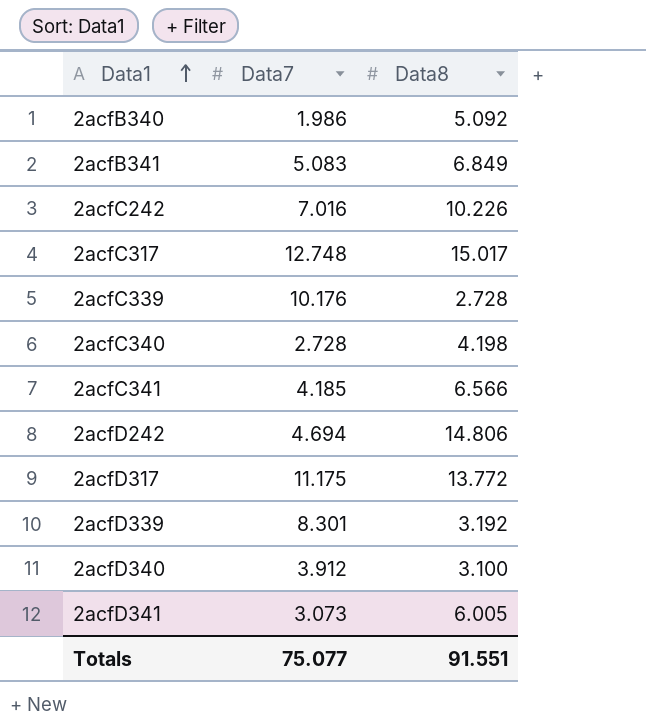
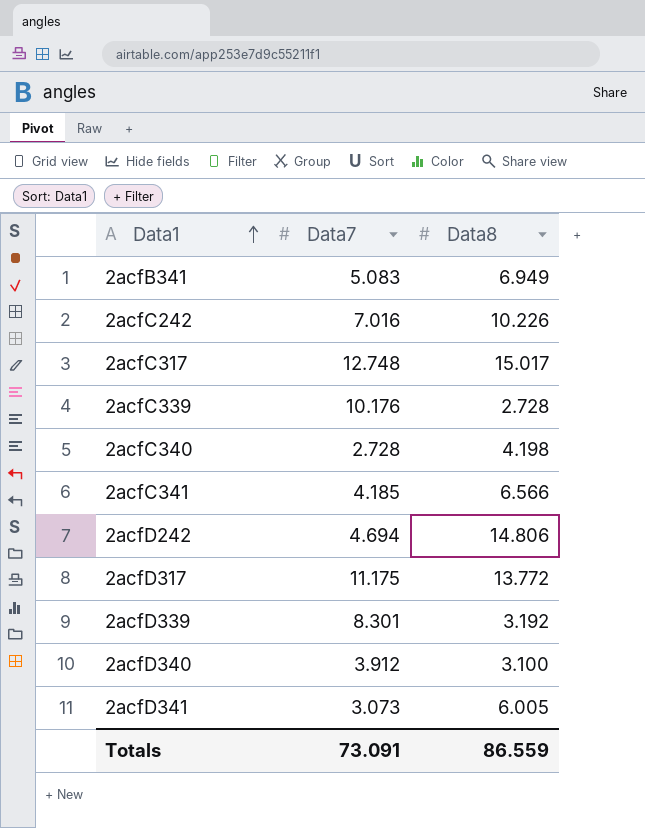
row 2acfB340: 1.986 | 5.092 -> none
2acfB341 | Data8: 6.849 -> 6.949
Totals | Data7: 75.077 -> 73.091
Totals | Data8: 91.551 -> 86.559

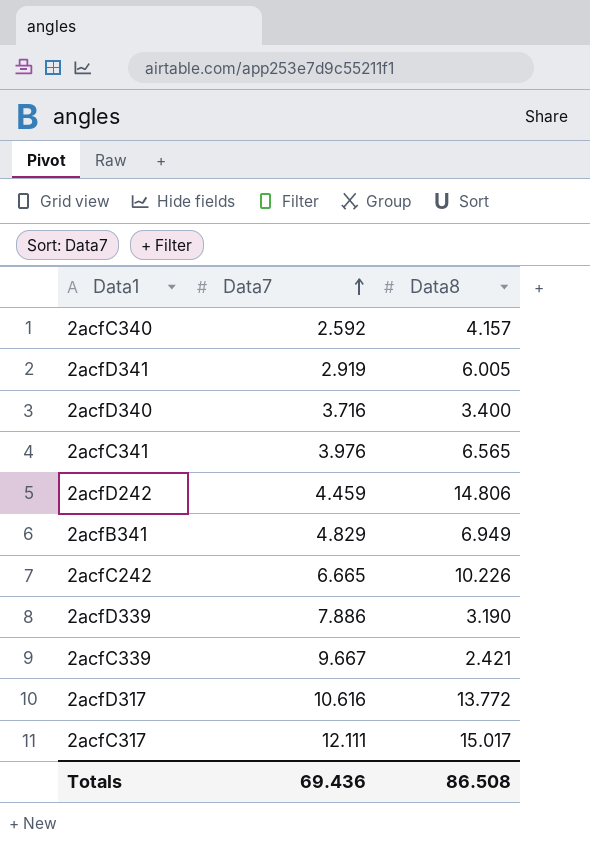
row order: Data1 ascending -> Data7 ascending
2acfC340 | Data7: 2.728 -> 2.592
2acfC340 | Data8: 4.198 -> 4.157
2acfD341 | Data7: 3.073 -> 2.919
2acfD340 | Data7: 3.912 -> 3.716
2acfD340 | Data8: 3.100 -> 3.400
2acfC341 | Data7: 4.185 -> 3.976
2acfC341 | Data8: 6.566 -> 6.565
2acfD242 | Data7: 4.694 -> 4.459
2acfB341 | Data7: 5.083 -> 4.829
2acfC242 | Data7: 7.016 -> 6.665
2acfD339 | Data7: 8.301 -> 7.886
2acfD339 | Data8: 3.192 -> 3.190
2acfC339 | Data7: 10.176 -> 9.667
2acfC339 | Data8: 2.728 -> 2.421
2acfD317 | Data7: 11.175 -> 10.616
2acfC317 | Data7: 12.748 -> 12.111
Totals | Data7: 73.091 -> 69.436
Totals | Data8: 86.559 -> 86.508

